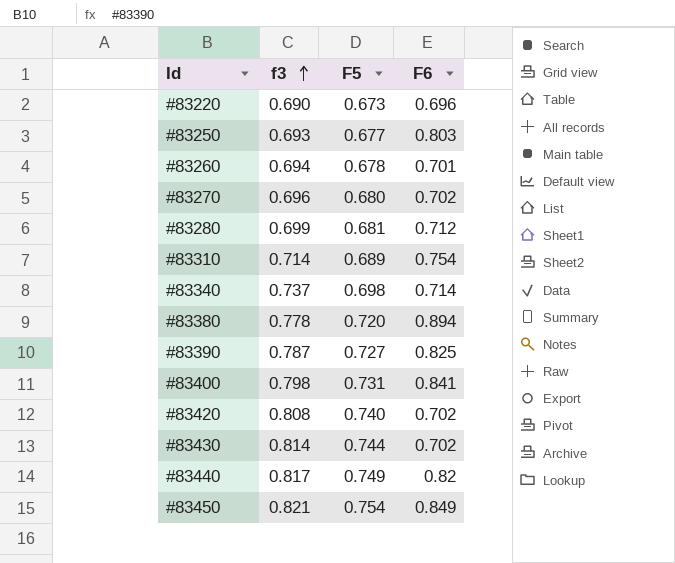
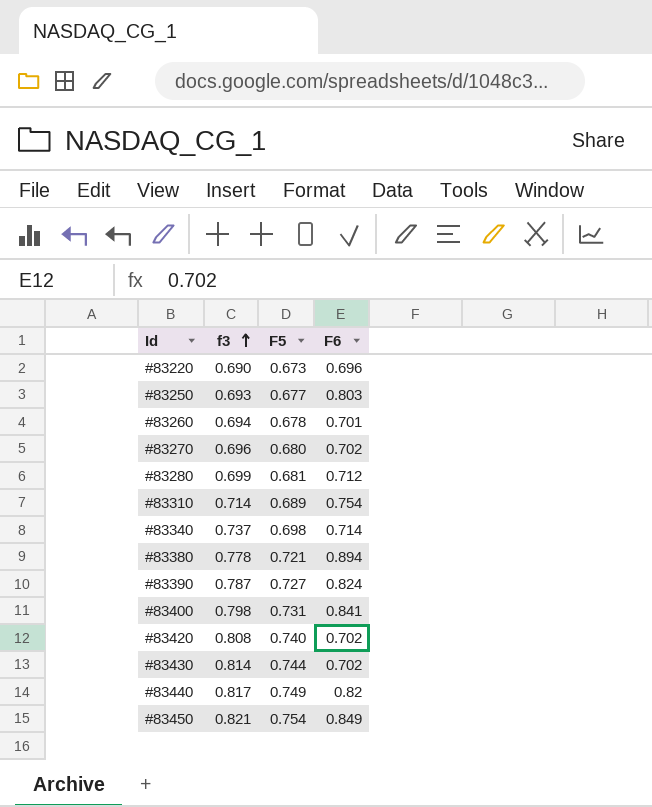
#83380 | F5: 0.720 -> 0.721
#83390 | F6: 0.825 -> 0.824

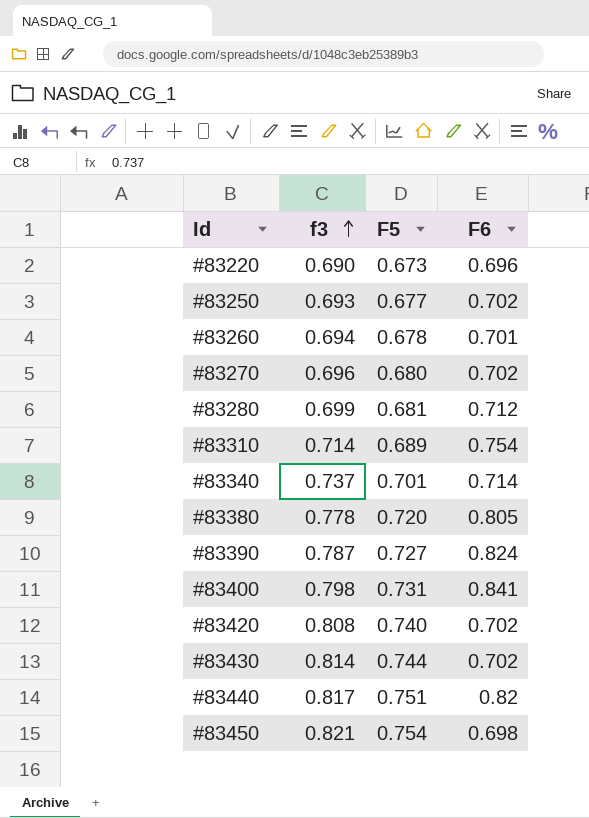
#83250 | F6: 0.803 -> 0.702
#83340 | F5: 0.698 -> 0.701
#83380 | F5: 0.721 -> 0.720
#83380 | F6: 0.894 -> 0.805
#83440 | F5: 0.749 -> 0.751
#83450 | F6: 0.849 -> 0.698

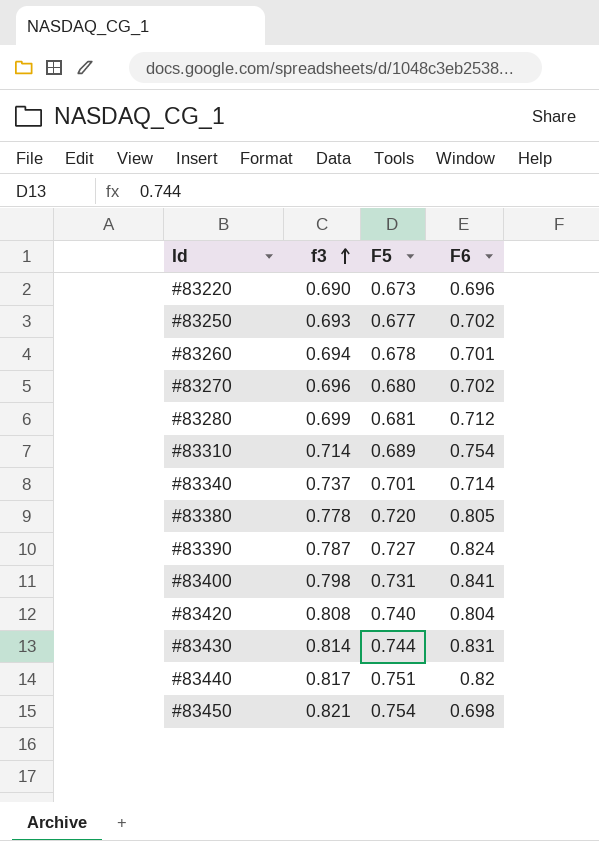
#83420 | F6: 0.702 -> 0.804
#83430 | F6: 0.702 -> 0.831

